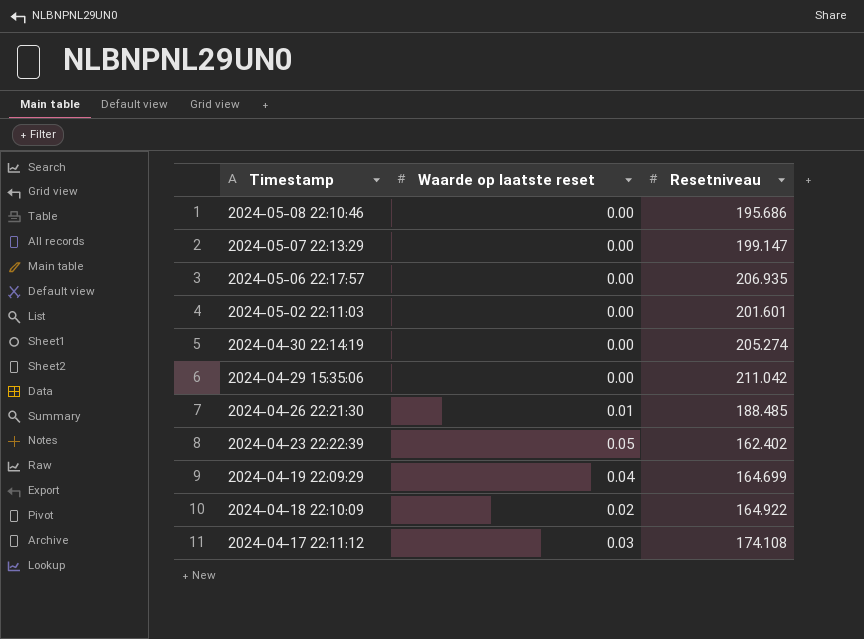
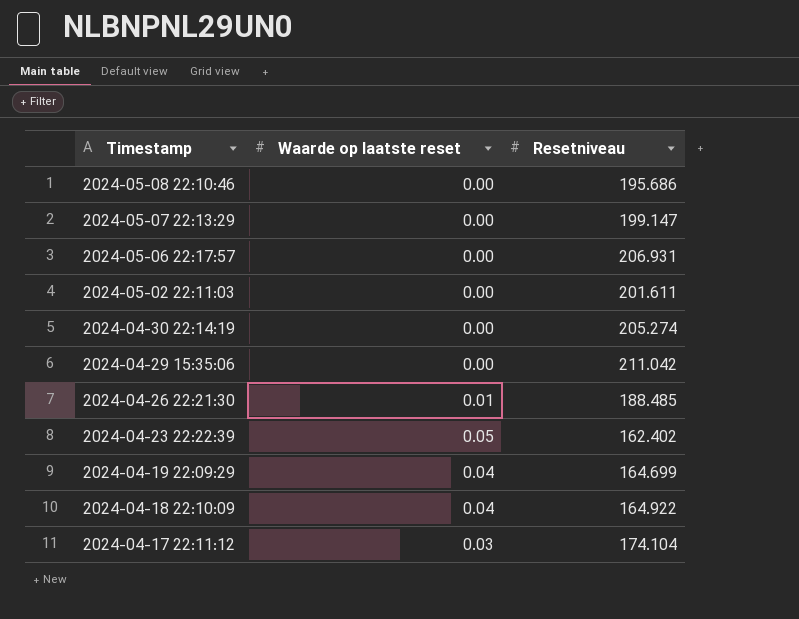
2024-05-06 22:17:57 | Resetniveau: 206.935 -> 206.931
2024-05-02 22:11:03 | Resetniveau: 201.601 -> 201.611
2024-04-18 22:10:09 | Waarde op laatste reset: 0.02 -> 0.04
2024-04-17 22:11:12 | Resetniveau: 174.108 -> 174.104

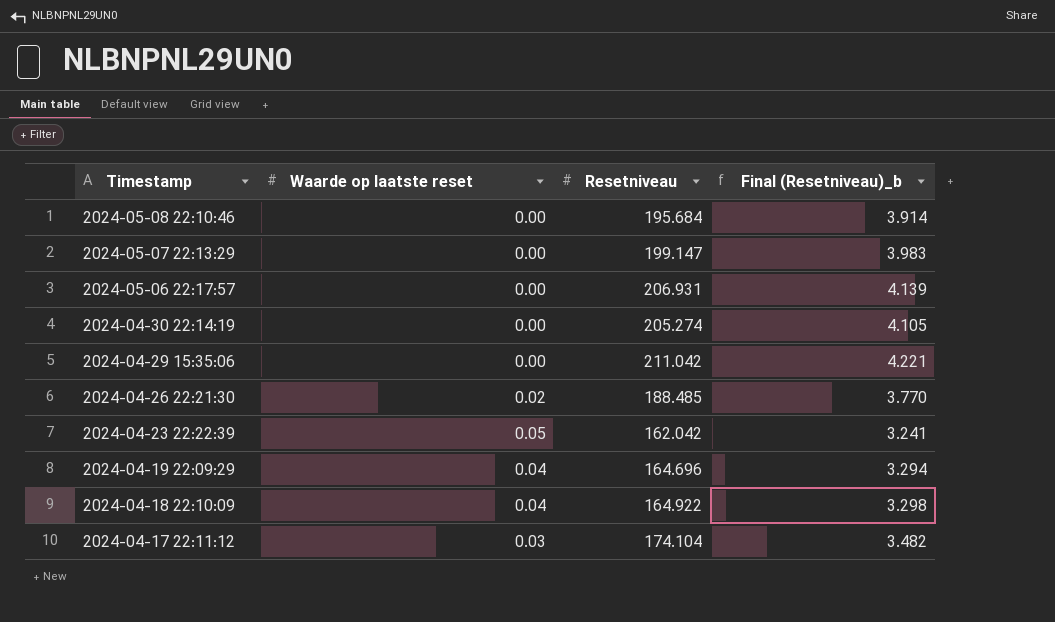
column Final (Resetniveau)_b | formula: none -> [Resetniveau] * 0.02
row 2024-05-02 22:11:03: 0.00 | 201.611 -> none
2024-05-08 22:10:46 | Resetniveau: 195.686 -> 195.684
2024-04-26 22:21:30 | Waarde op laatste reset: 0.01 -> 0.02
2024-04-23 22:22:39 | Resetniveau: 162.402 -> 162.042
2024-04-19 22:09:29 | Resetniveau: 164.699 -> 164.696

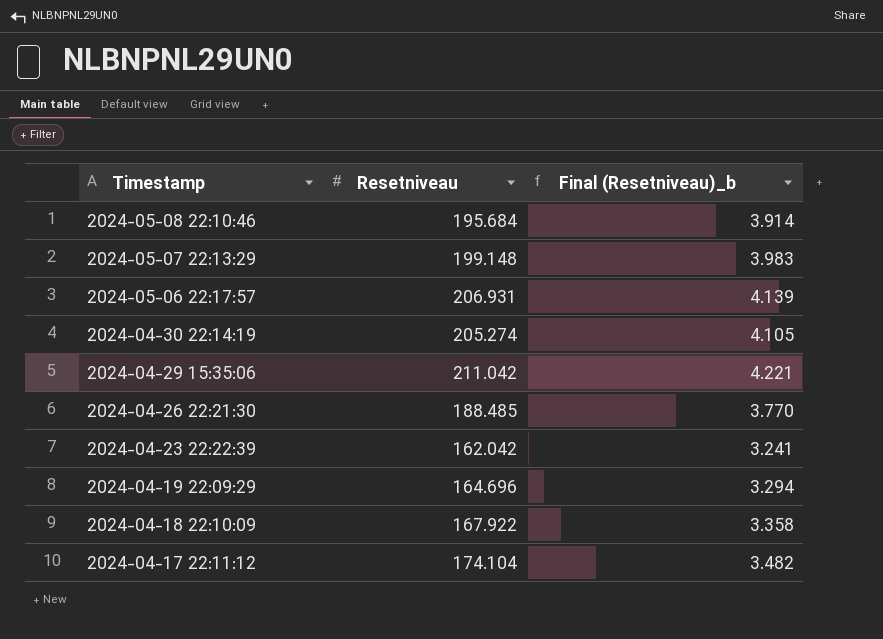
column Waarde op laatste reset | position: 2 -> none
2024-05-07 22:13:29 | Resetniveau: 199.147 -> 199.148
2024-04-18 22:10:09 | Resetniveau: 164.922 -> 167.922
2024-04-18 22:10:09 | Final (Resetniveau)_b: 3.298 -> 3.358

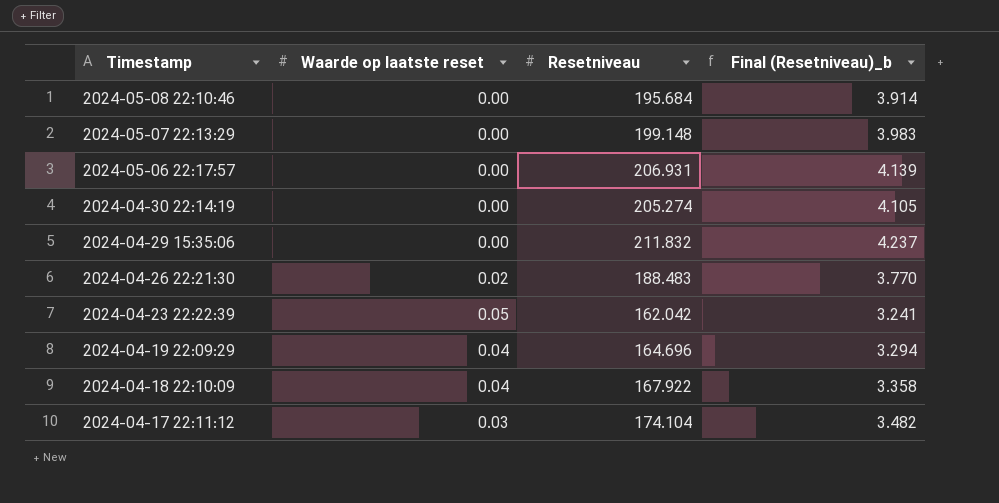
column Waarde op laatste reset | position: none -> 2
2024-04-29 15:35:06 | Resetniveau: 211.042 -> 211.832
2024-04-29 15:35:06 | Final (Resetniveau)_b: 4.221 -> 4.237
2024-04-26 22:21:30 | Resetniveau: 188.485 -> 188.483

